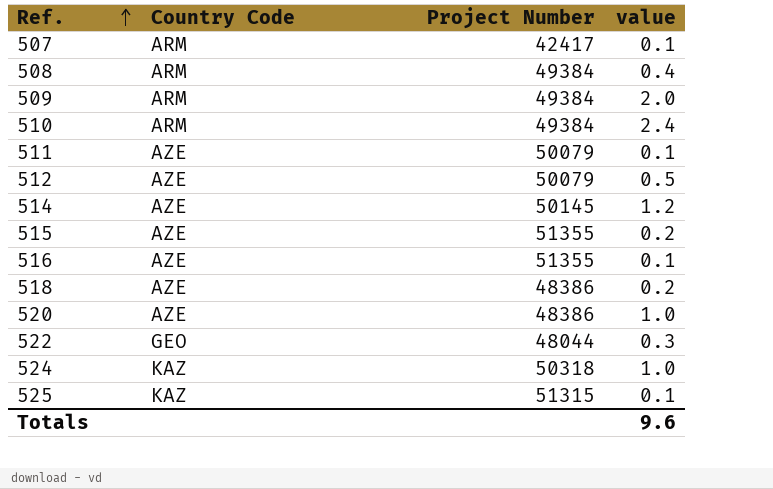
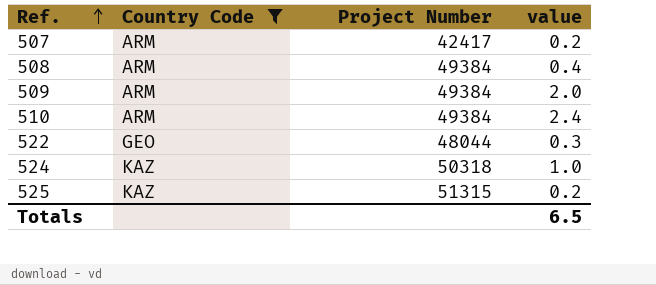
filter: none -> Country Code != AZE
507 | value: 0.1 -> 0.2
525 | value: 0.1 -> 0.2
Totals | value: 9.6 -> 6.5

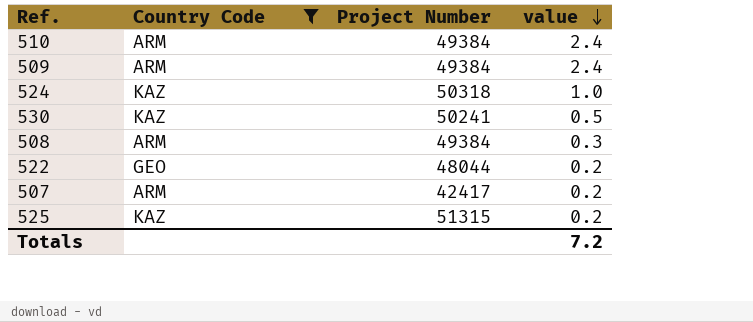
row order: Ref. ascending -> value descending
509 | value: 2.0 -> 2.4
row 530: none -> KAZ | 50241 | 0.5
508 | value: 0.4 -> 0.3
522 | value: 0.3 -> 0.2
Totals | value: 6.5 -> 7.2

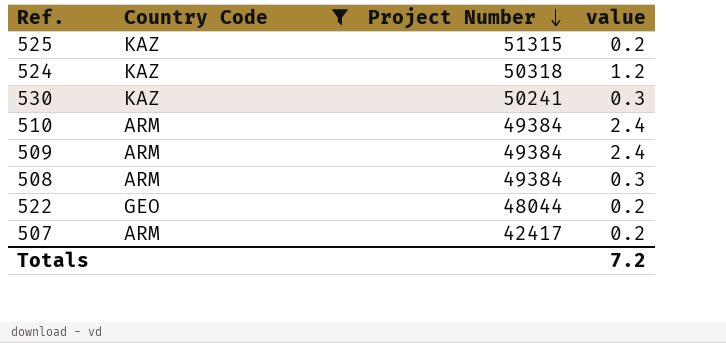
row order: value descending -> Project Number descending
524 | value: 1.0 -> 1.2
530 | value: 0.5 -> 0.3

